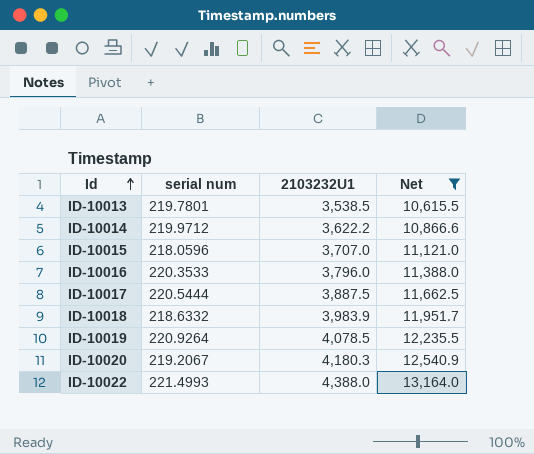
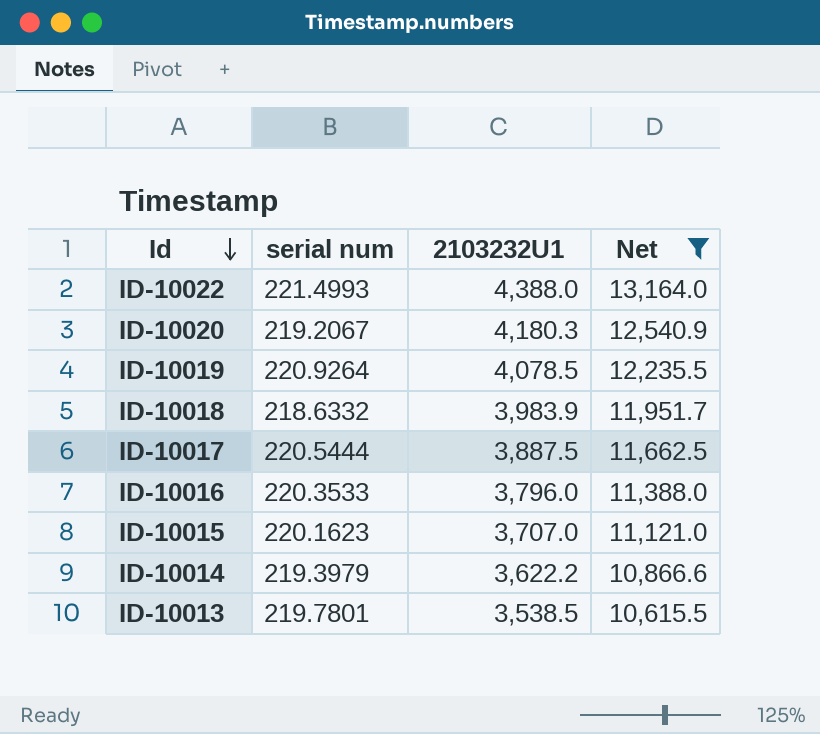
row order: Id ascending -> Id descending
ID-10015 | serial num: 218.0596 -> 220.1623
ID-10014 | serial num: 219.9712 -> 219.3979

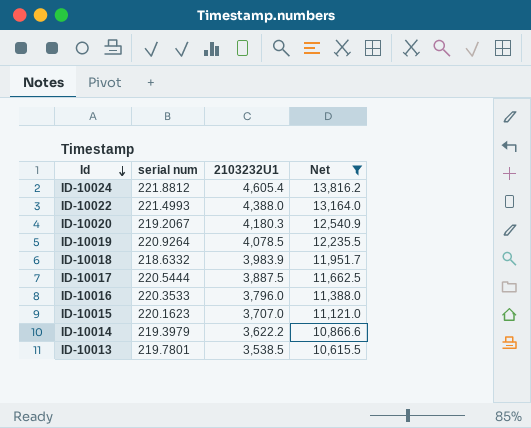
row ID-10024: none -> 221.8812 | 4,605.4 | 13,816.2

